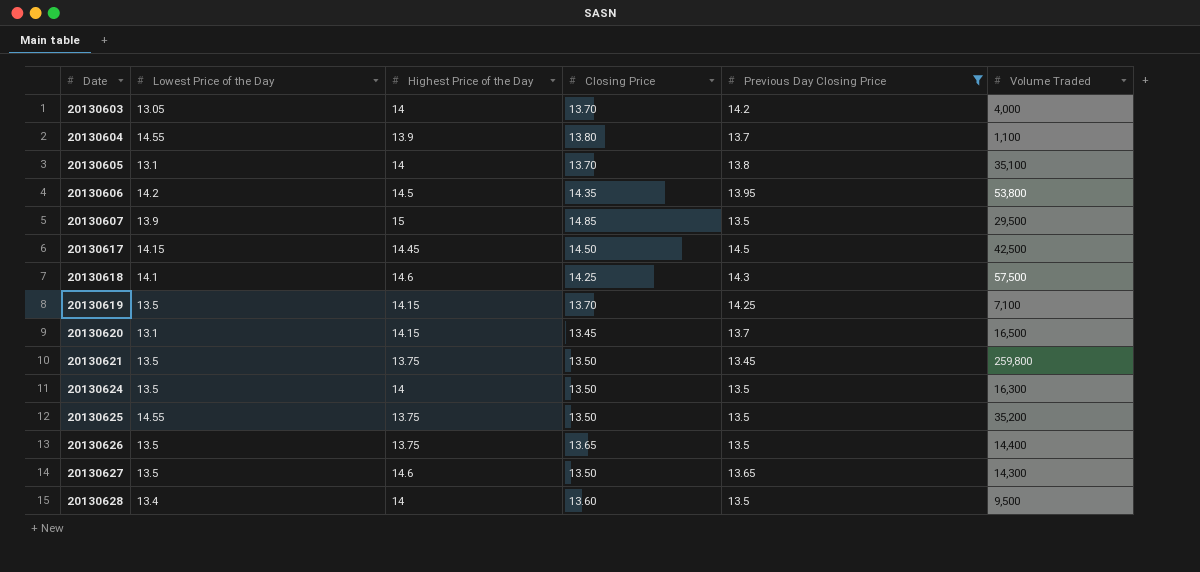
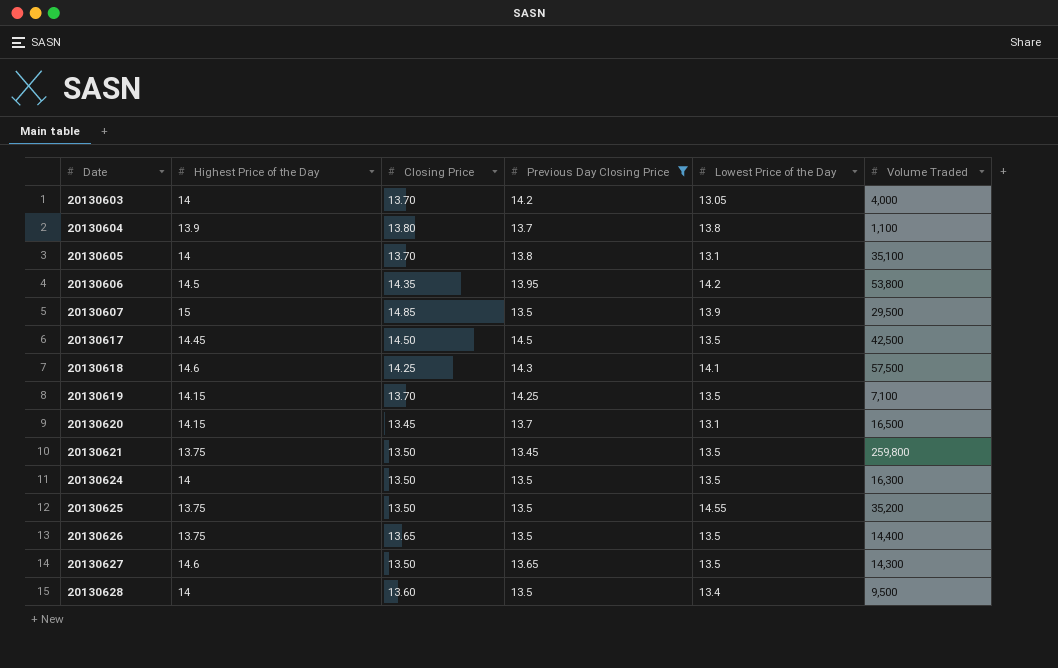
column Lowest Price of the Day | position: 2 -> 5
20130604 | Lowest Price of the Day: 14.55 -> 13.8
20130617 | Lowest Price of the Day: 14.15 -> 13.5

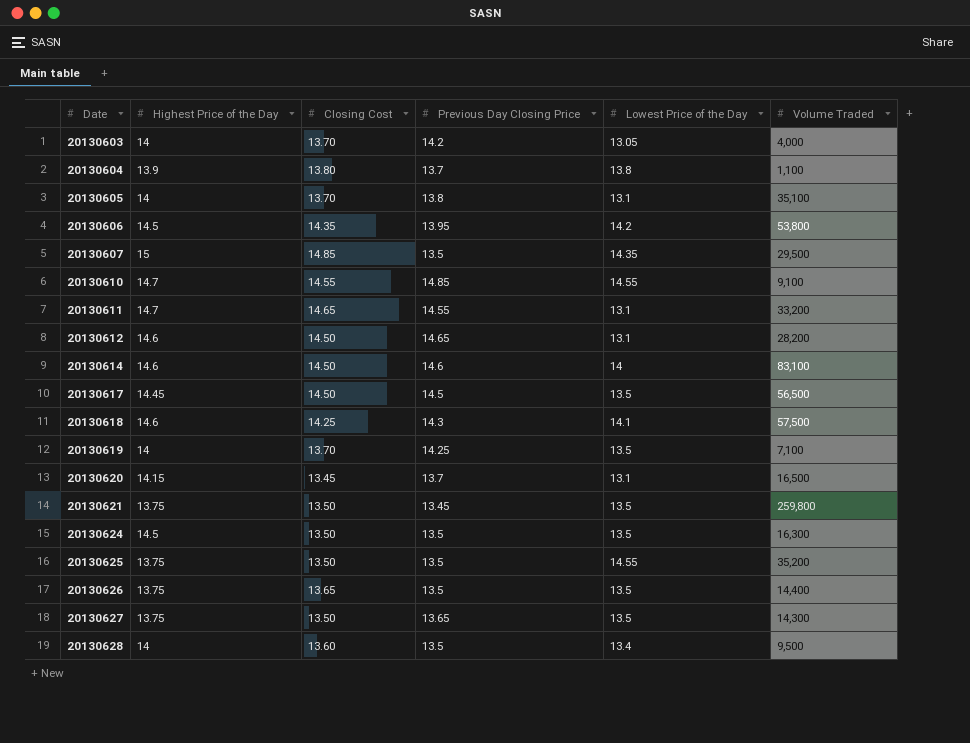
filter: Previous Day Closing Price <= 14.5 -> none
column name: Closing Price -> Closing Cost
20130607 | Lowest Price of the Day: 13.9 -> 14.35
20130617 | Volume Traded: 42,500 -> 56,500
20130619 | Highest Price of the Day: 14.15 -> 14
20130624 | Highest Price of the Day: 14 -> 14.5
20130627 | Highest Price of the Day: 14.6 -> 13.75

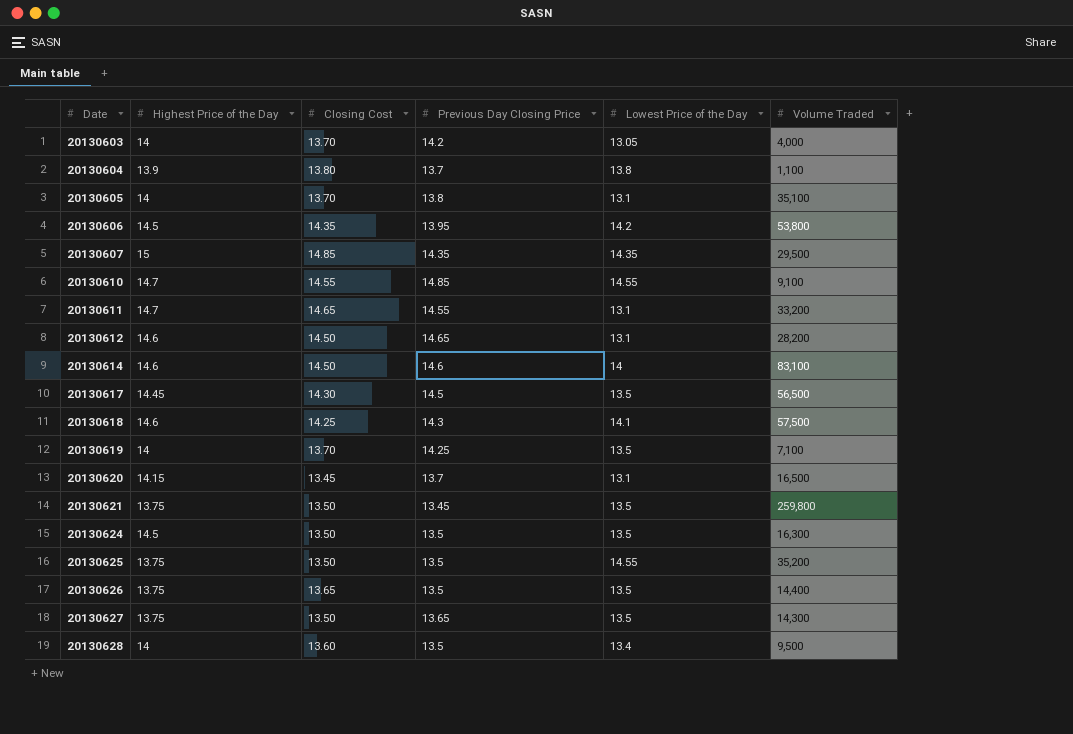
20130607 | Previous Day Closing Price: 13.5 -> 14.35
20130617 | Closing Cost: 14.50 -> 14.30

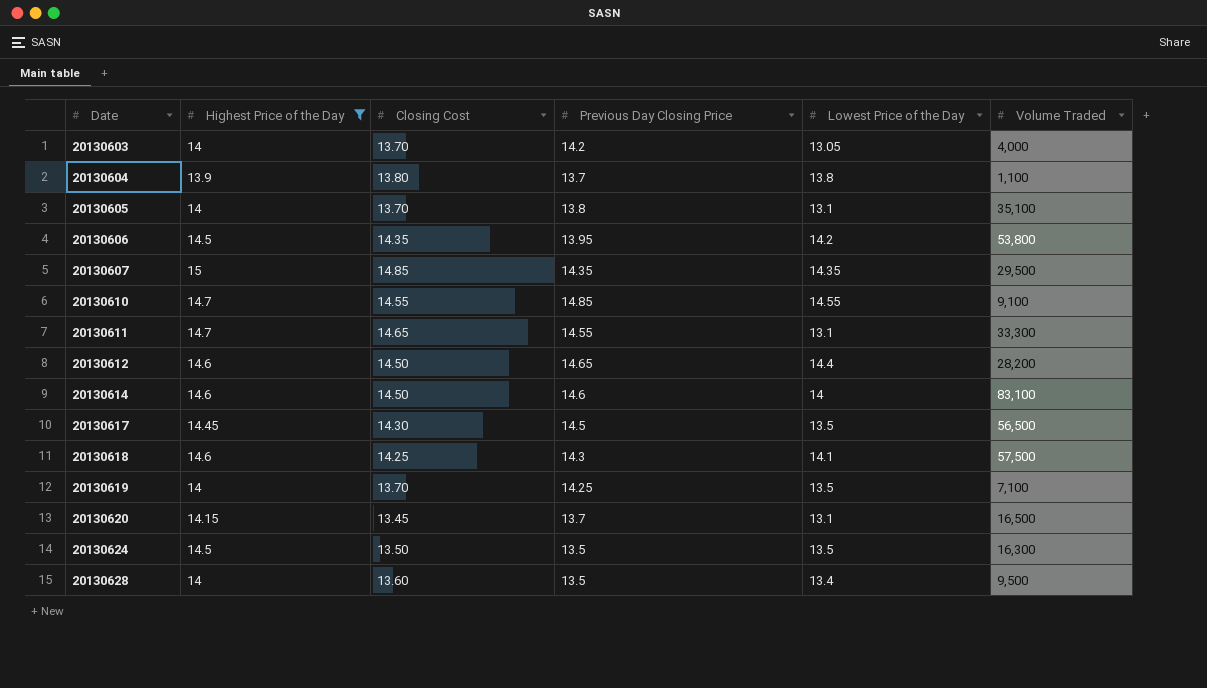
filter: none -> Highest Price of the Day != 13.75
20130611 | Volume Traded: 33,200 -> 33,300
20130612 | Lowest Price of the Day: 13.1 -> 14.4

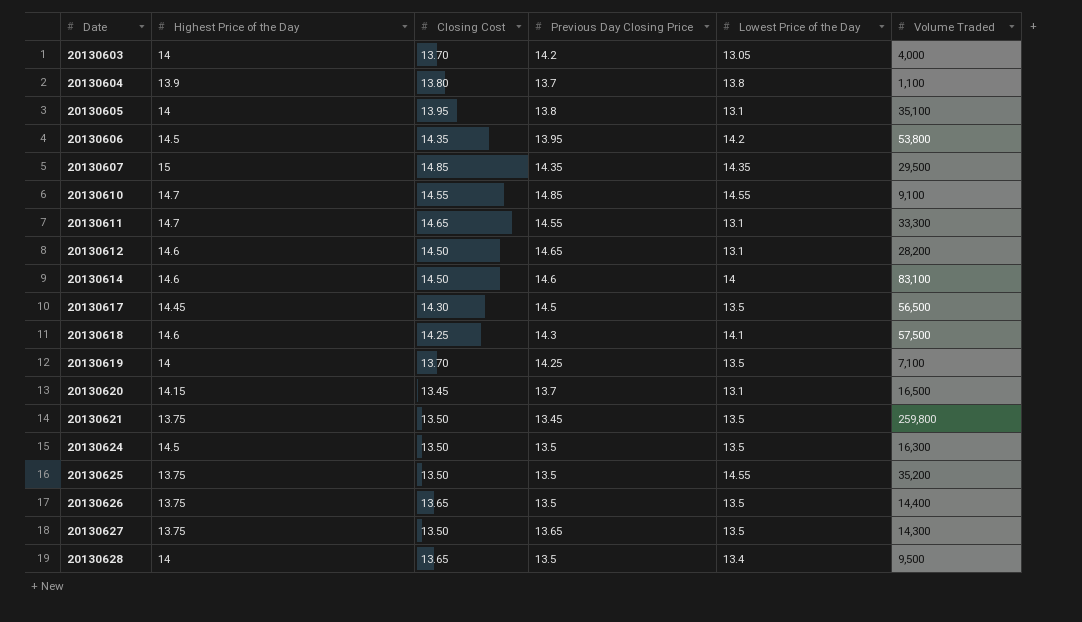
filter: Highest Price of the Day != 13.75 -> none
20130605 | Closing Cost: 13.70 -> 13.95
20130612 | Lowest Price of the Day: 14.4 -> 13.1
20130628 | Closing Cost: 13.60 -> 13.65

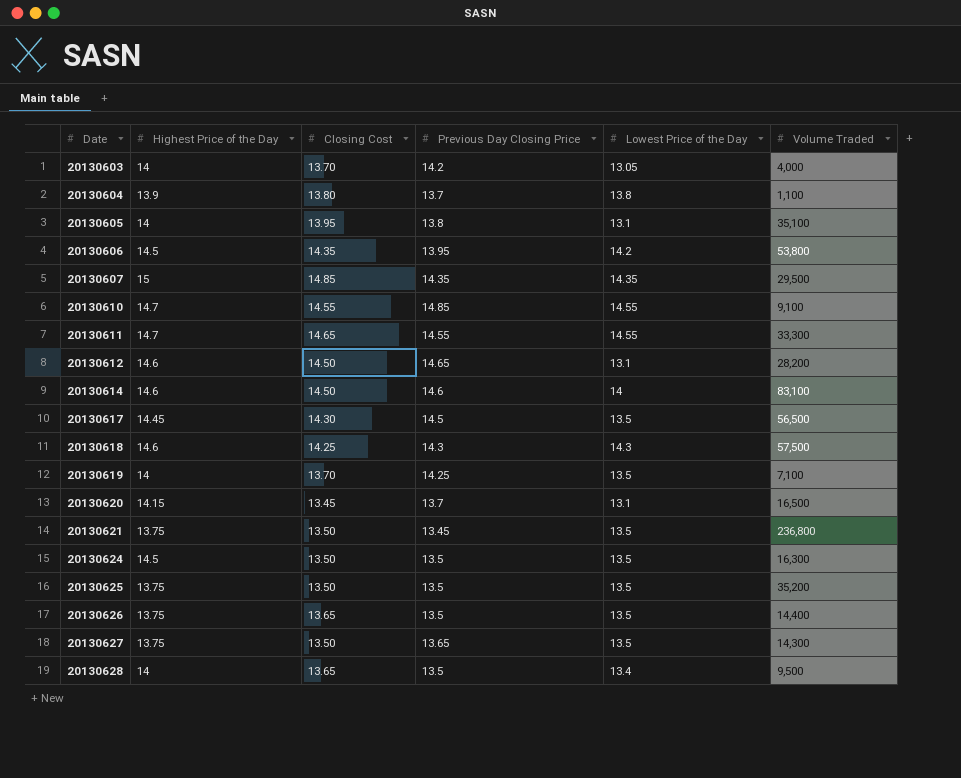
20130611 | Lowest Price of the Day: 13.1 -> 14.55
20130618 | Lowest Price of the Day: 14.1 -> 14.3
20130621 | Volume Traded: 259,800 -> 236,800
20130625 | Lowest Price of the Day: 14.55 -> 13.5

